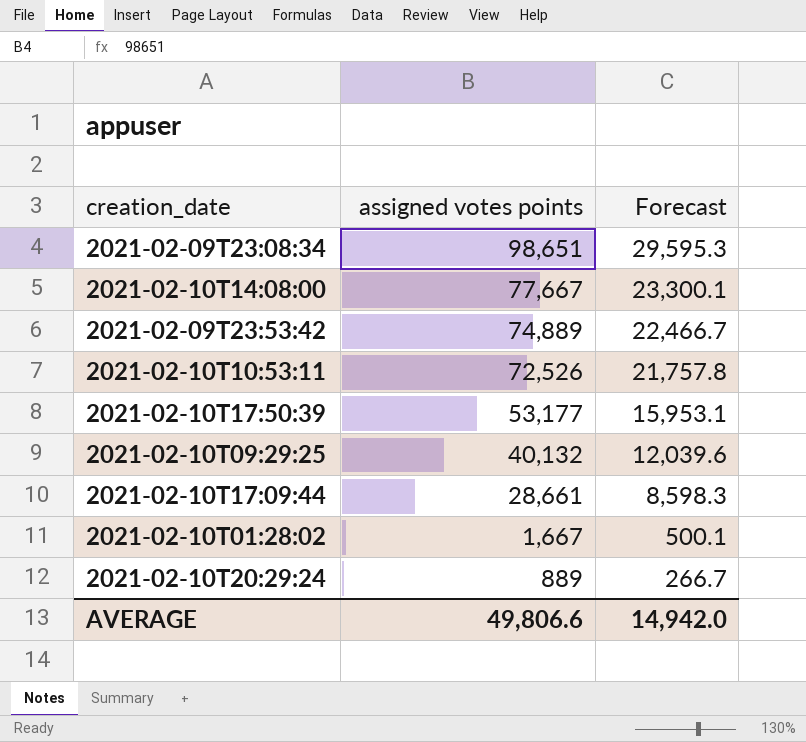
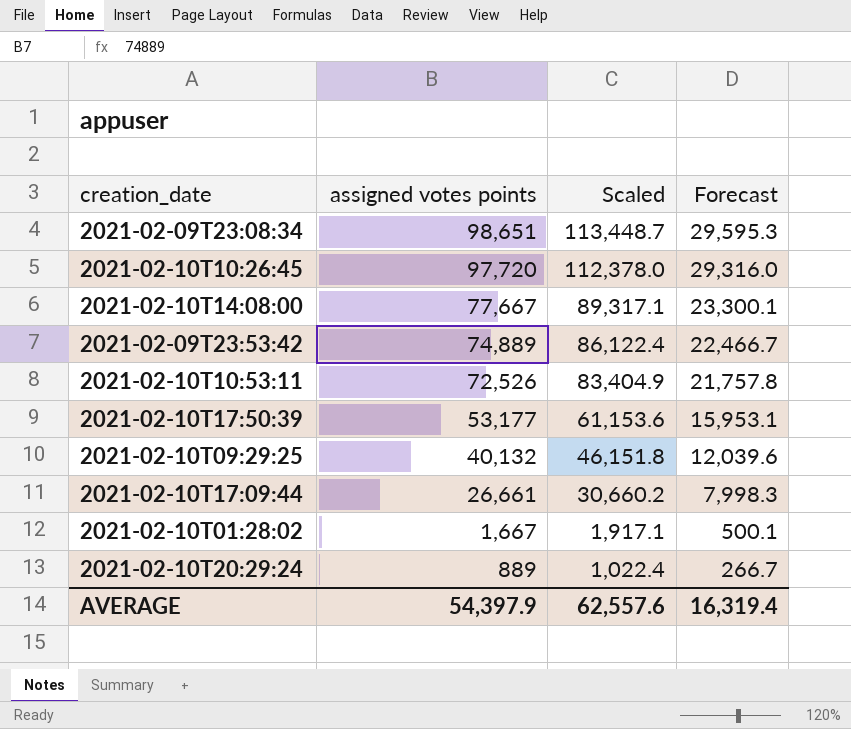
column Scaled | formula: none -> [assigned votes points] * 1.15
row 2021-02-10T10:26:45: none -> 97,720 | 112,378.0 | 29,316.0
2021-02-10T17:09:44 | assigned votes points: 28,661 -> 26,661
2021-02-10T17:09:44 | Forecast: 8,598.3 -> 7,998.3
AVERAGE | assigned votes points: 49,806.6 -> 54,397.9
AVERAGE | Forecast: 14,942.0 -> 16,319.4

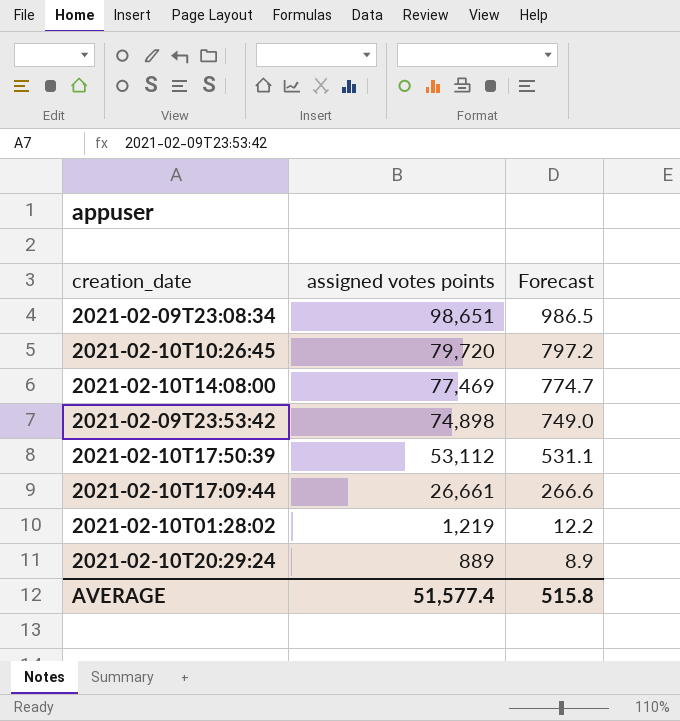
column Scaled | formula: [assigned votes points] * 1.15 -> none
column Forecast | formula: [assigned votes points] * 0.3 -> [assigned votes points] * 0.01
row 2021-02-10T10:53:11: 72,526 | 83,404.9 | 21,757.8 -> none
row 2021-02-10T09:29:25: 40,132 | 46,151.8 | 12,039.6 -> none
2021-02-10T10:26:45 | assigned votes points: 97,720 -> 79,720
2021-02-10T14:08:00 | assigned votes points: 77,667 -> 77,469
2021-02-09T23:53:42 | assigned votes points: 74,889 -> 74,898
2021-02-10T17:50:39 | assigned votes points: 53,177 -> 53,112
2021-02-10T01:28:02 | assigned votes points: 1,667 -> 1,219
AVERAGE | assigned votes points: 54,397.9 -> 51,577.4
AVERAGE | Forecast: 16,319.4 -> 515.8

